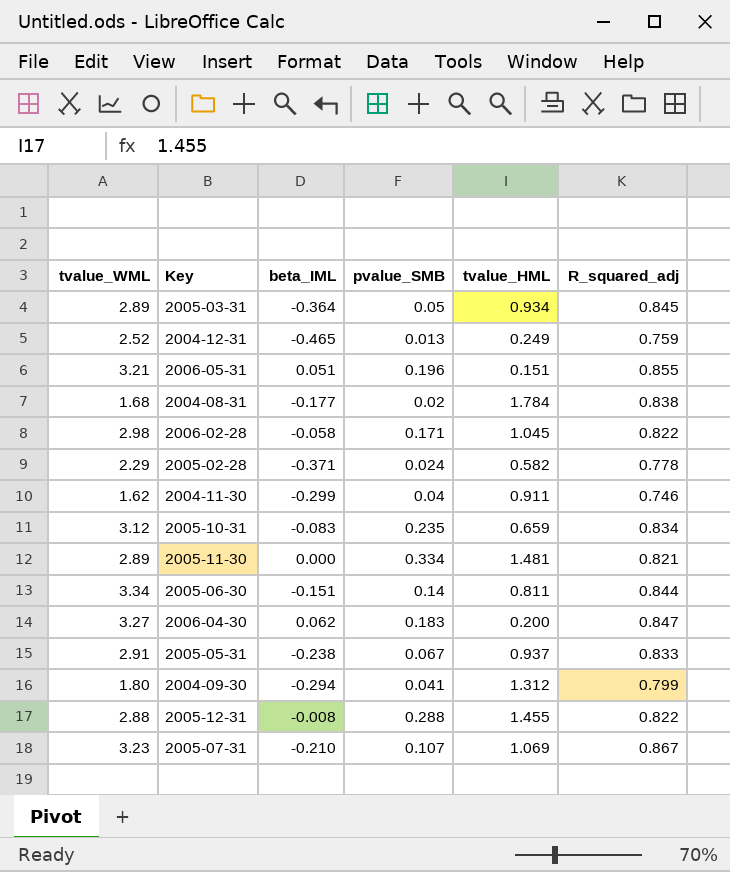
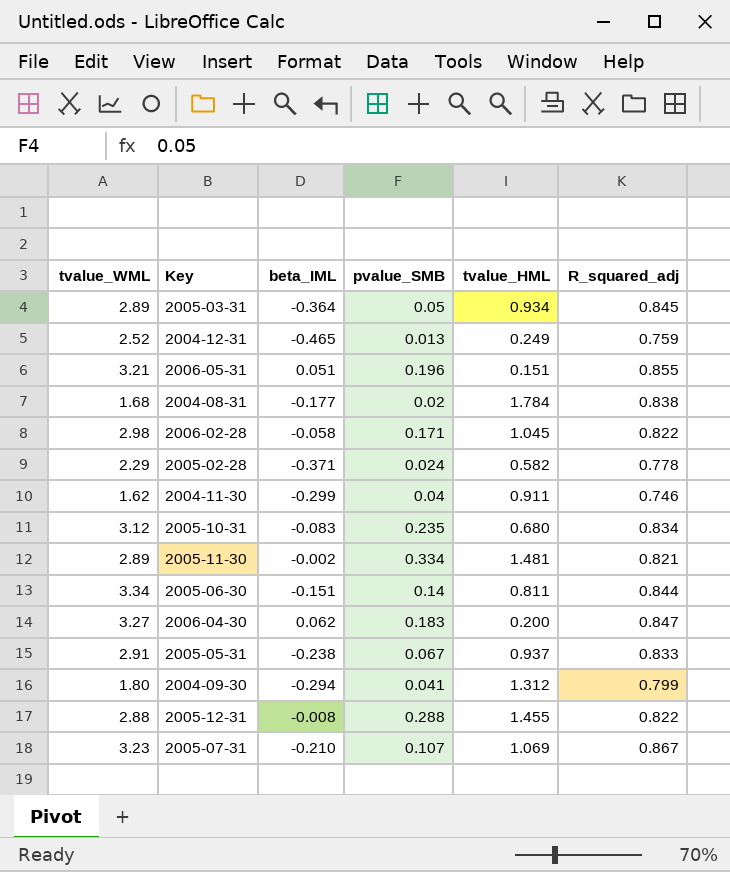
2005-10-31 | tvalue_HML: 0.659 -> 0.680
2005-11-30 | beta_IML: 0.000 -> -0.002

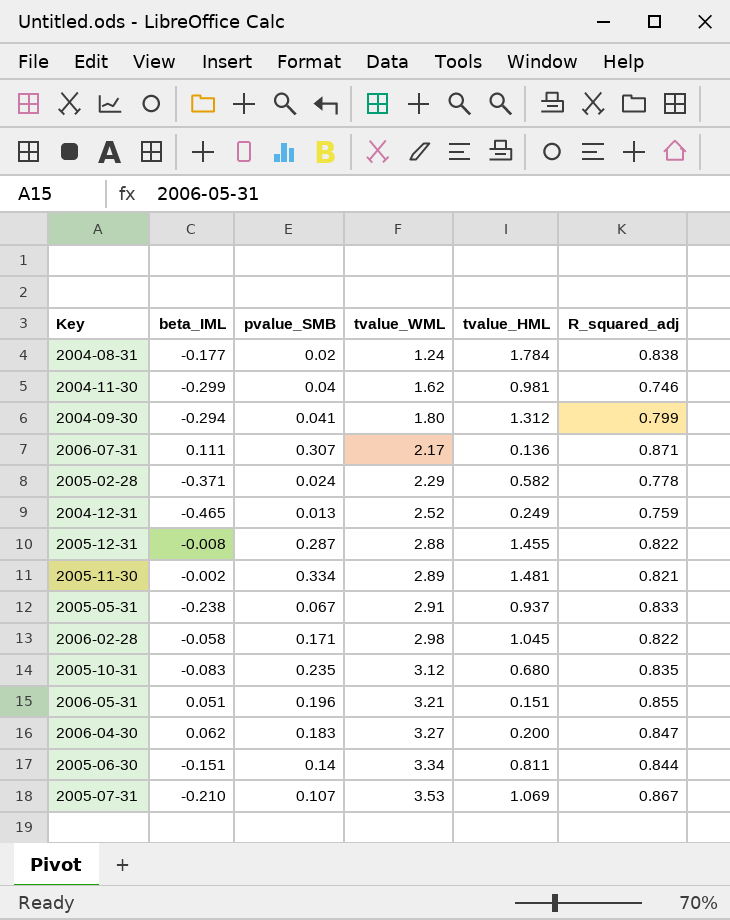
row order: none -> tvalue_WML ascending
column tvalue_WML | position: 1 -> 4
row 2005-03-31: 2.89 | -0.364 | 0.05 | 0.934 | 0.845 -> none
2004-08-31 | tvalue_WML: 1.68 -> 1.24
2004-11-30 | tvalue_HML: 0.911 -> 0.981
row 2006-07-31: none -> 0.111 | 0.307 | 2.17 | 0.136 | 0.871
2005-12-31 | pvalue_SMB: 0.288 -> 0.287
2005-10-31 | R_squared_adj: 0.834 -> 0.835
2005-07-31 | tvalue_WML: 3.23 -> 3.53

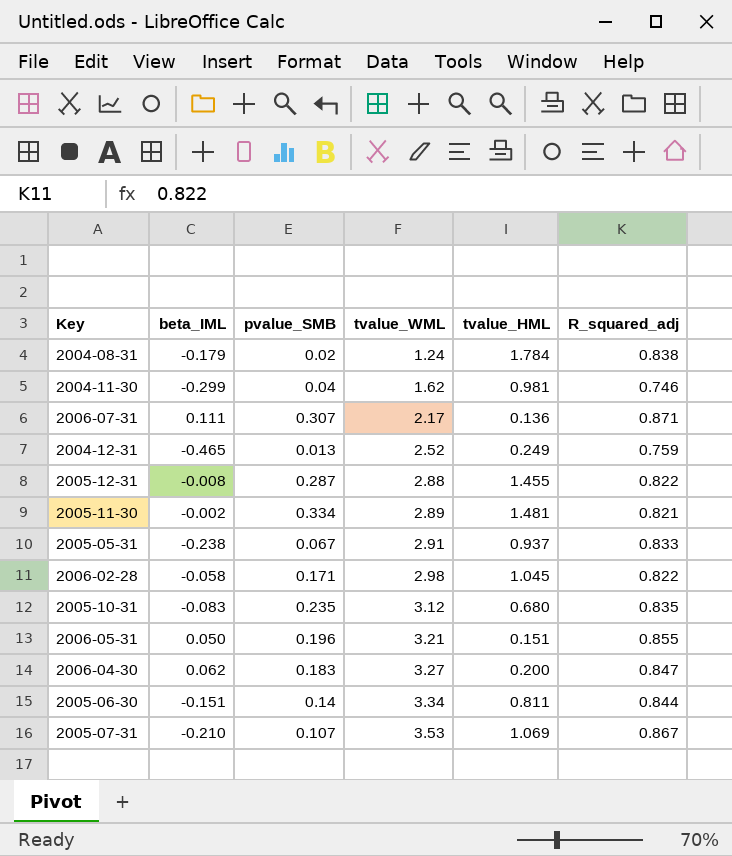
row 2004-09-30: -0.294 | 0.041 | 1.80 | 1.312 | 0.799 -> none
row 2005-02-28: -0.371 | 0.024 | 2.29 | 0.582 | 0.778 -> none
2004-08-31 | beta_IML: -0.177 -> -0.179
2006-05-31 | beta_IML: 0.051 -> 0.050

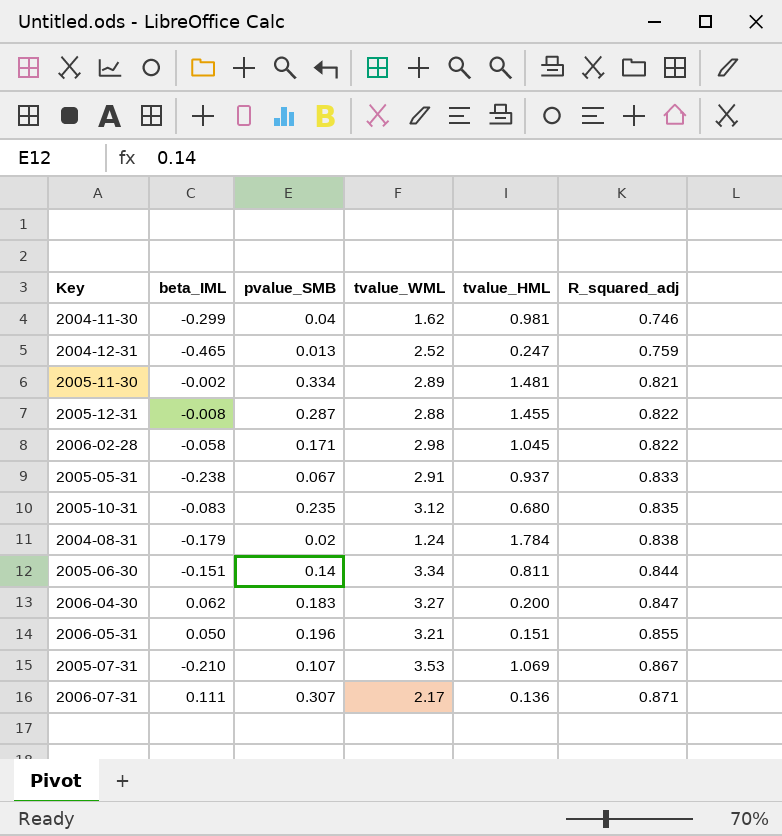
row order: tvalue_WML ascending -> R_squared_adj ascending
2004-12-31 | tvalue_HML: 0.249 -> 0.247

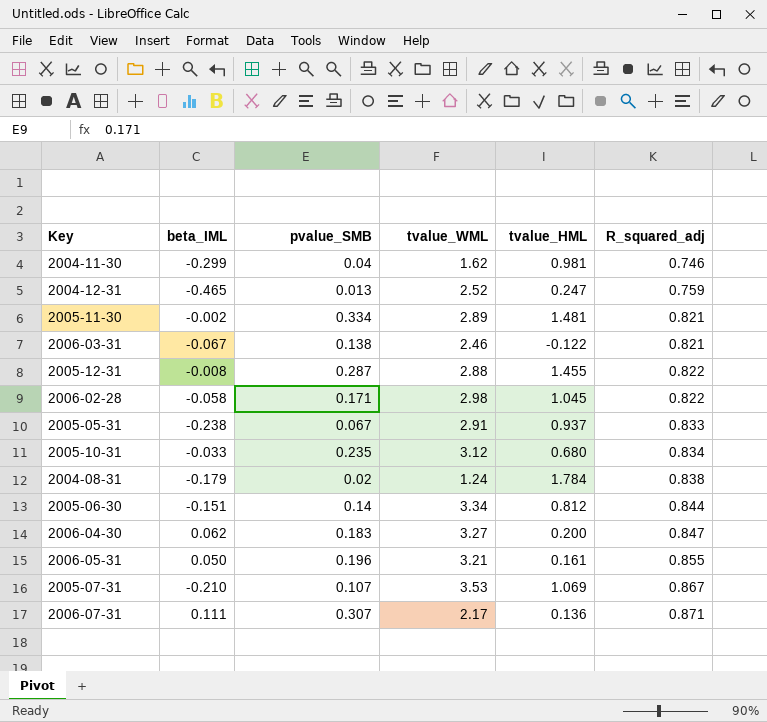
row 2006-03-31: none -> -0.067 | 0.138 | 2.46 | -0.122 | 0.821
2005-10-31 | beta_IML: -0.083 -> -0.033
2005-10-31 | R_squared_adj: 0.835 -> 0.834
2005-06-30 | tvalue_HML: 0.811 -> 0.812
2006-05-31 | tvalue_HML: 0.151 -> 0.161

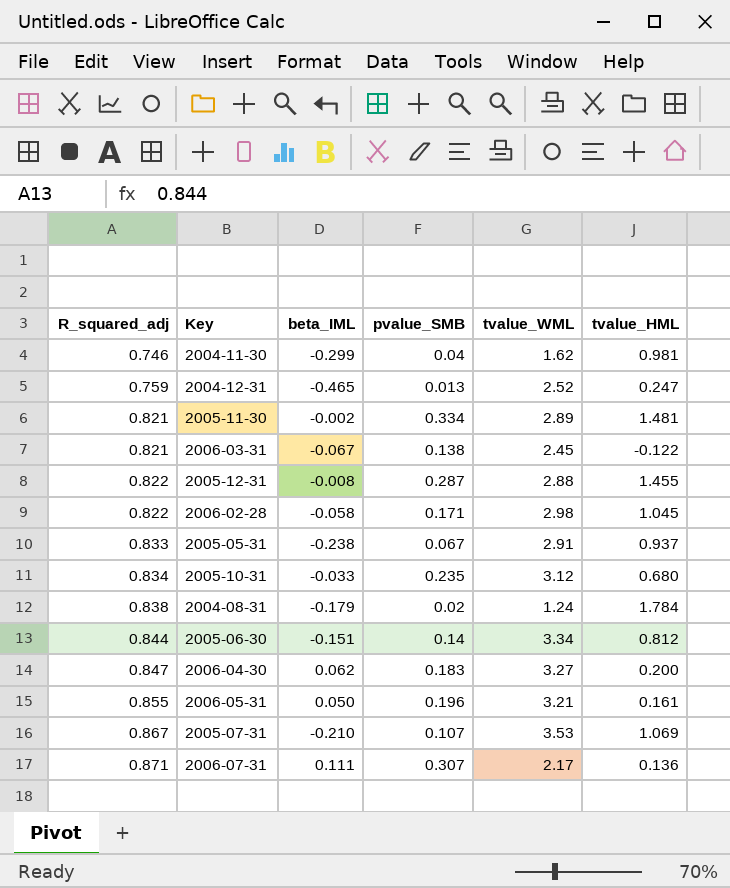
column R_squared_adj | position: 6 -> 1
2006-03-31 | tvalue_WML: 2.46 -> 2.45

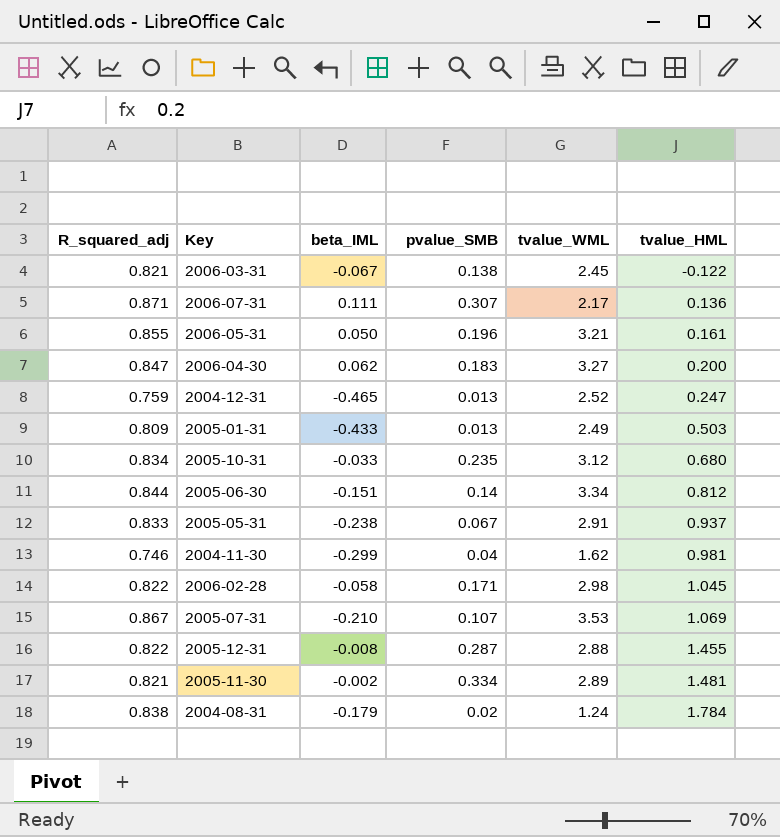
row order: R_squared_adj ascending -> tvalue_HML ascending
row 2005-01-31: none -> 0.809 | -0.433 | 0.013 | 2.49 | 0.503

